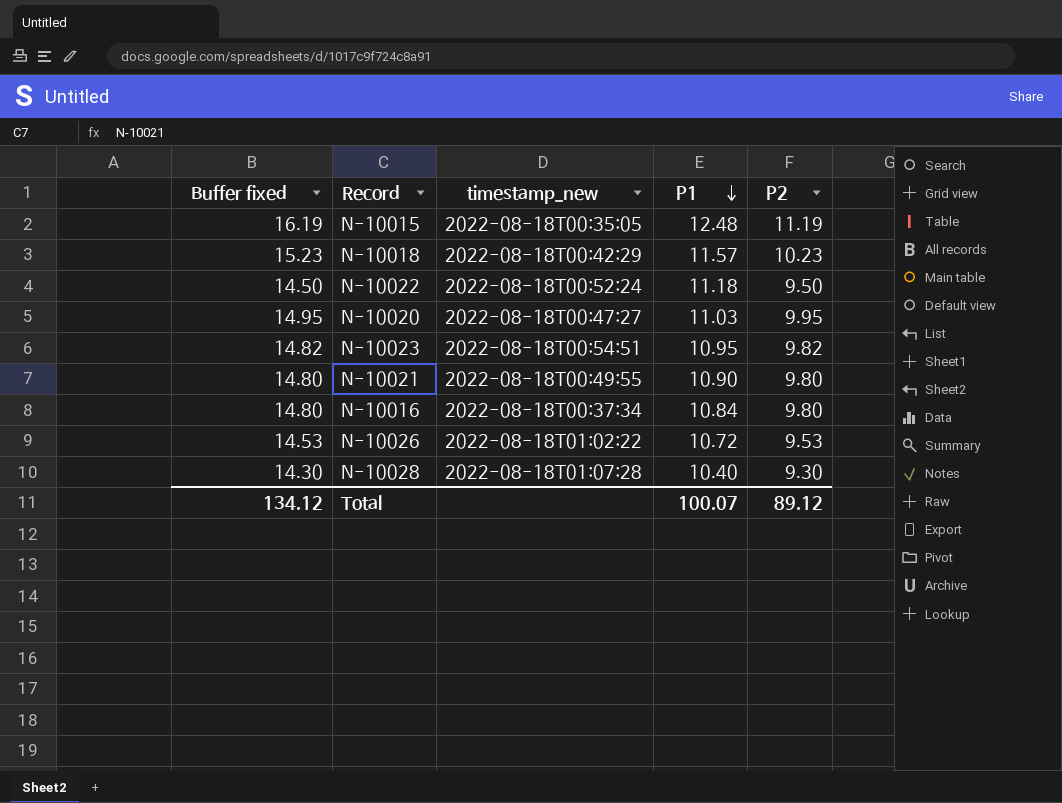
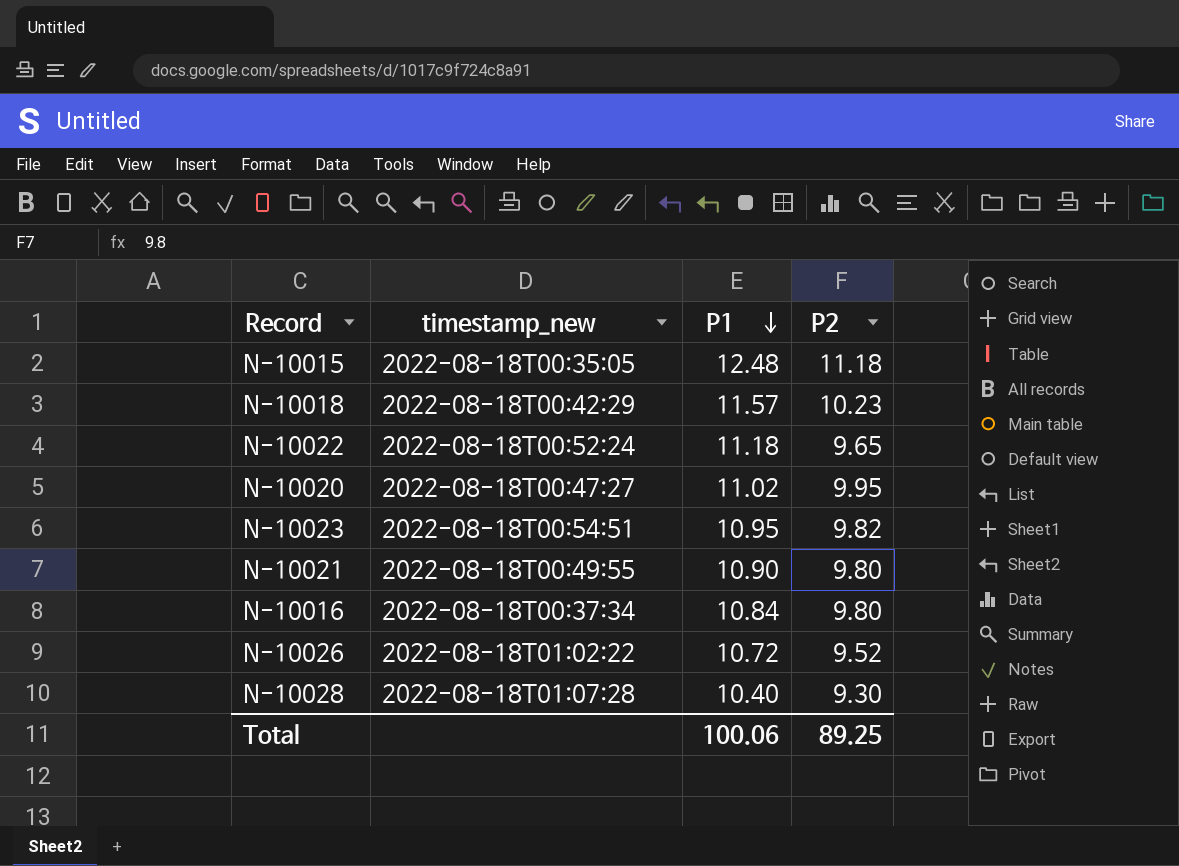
column Buffer fixed | formula: [P2] + 5 -> none
N-10015 | P2: 11.19 -> 11.18
N-10022 | P2: 9.50 -> 9.65
N-10020 | P1: 11.03 -> 11.02
N-10026 | P2: 9.53 -> 9.52
Total | P1: 100.07 -> 100.06
Total | P2: 89.12 -> 89.25

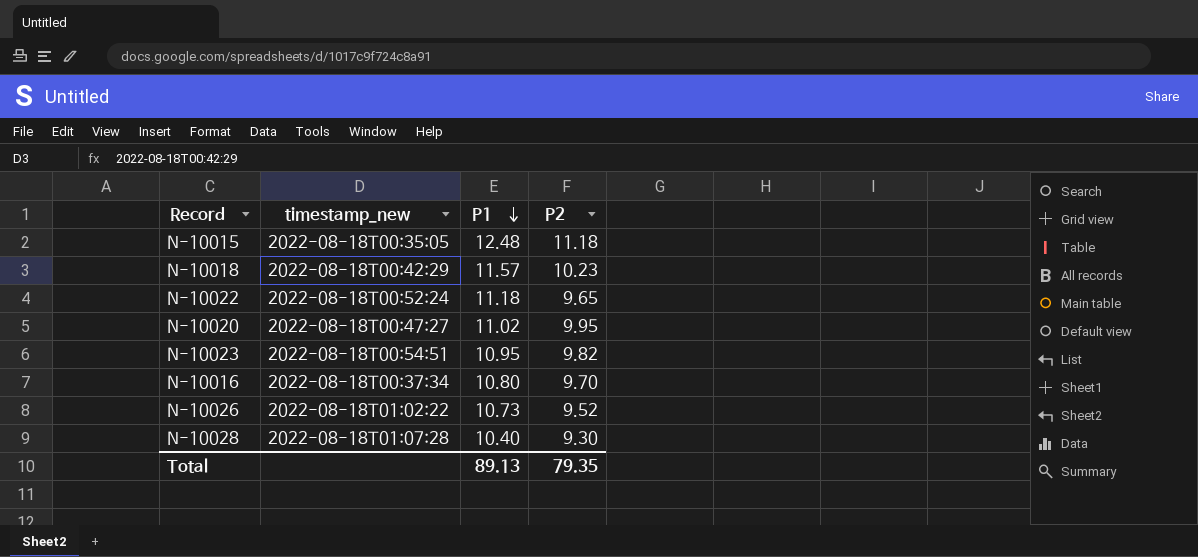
row N-10021: 2022-08-18T00:49:55 | 10.90 | 9.80 -> none
N-10016 | P1: 10.84 -> 10.80
N-10016 | P2: 9.80 -> 9.70
N-10026 | P1: 10.72 -> 10.73
Total | P1: 100.06 -> 89.13
Total | P2: 89.25 -> 79.35

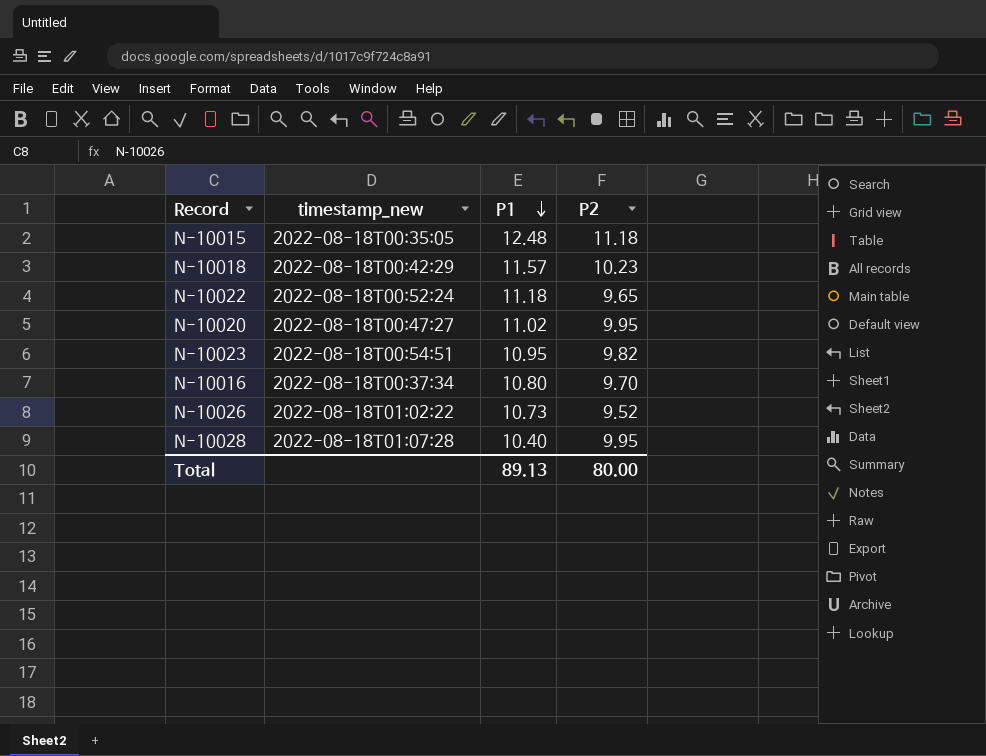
N-10028 | P2: 9.30 -> 9.95
Total | P2: 79.35 -> 80.00

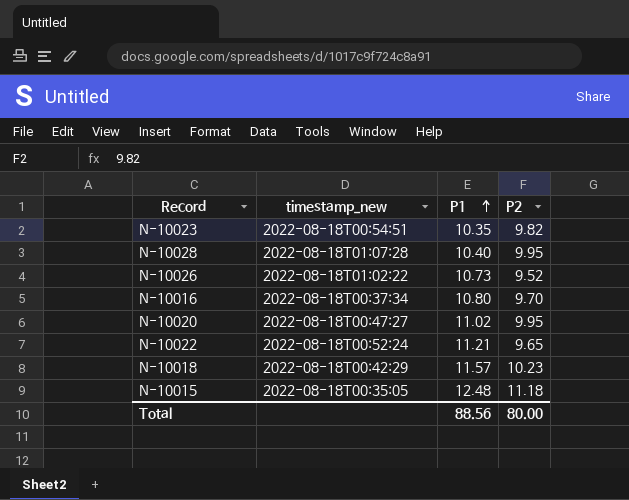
row order: P1 descending -> P1 ascending
N-10023 | P1: 10.95 -> 10.35
N-10022 | P1: 11.18 -> 11.21
Total | P1: 89.13 -> 88.56

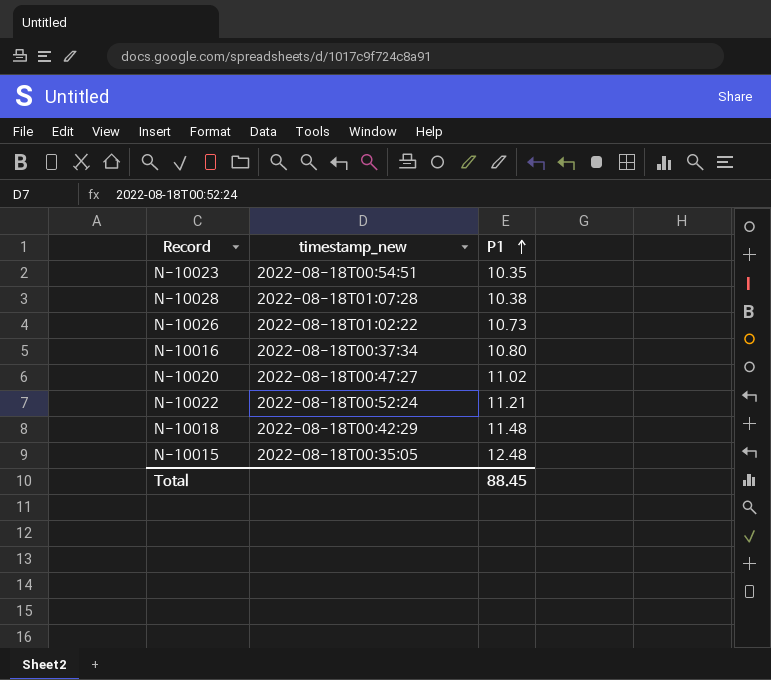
column P2 | position: 4 -> none
N-10028 | P1: 10.40 -> 10.38
N-10018 | P1: 11.57 -> 11.48
Total | P1: 88.56 -> 88.45

